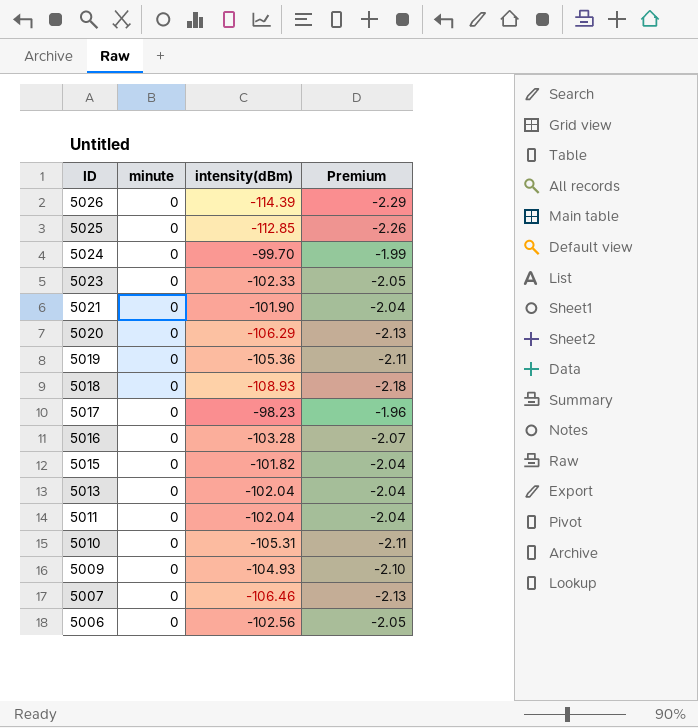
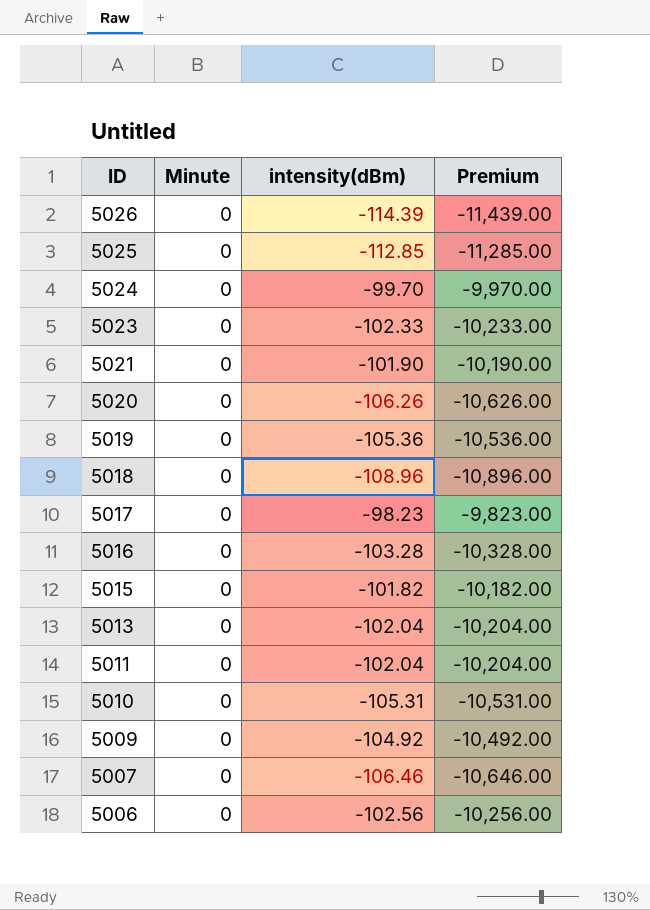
column name: minute -> Minute
column Premium | formula: [intensity(dBm)] * 0.02 -> [intensity(dBm)] * 100
5020 | intensity(dBm): -106.29 -> -106.26
5018 | intensity(dBm): -108.93 -> -108.96
5009 | intensity(dBm): -104.93 -> -104.92

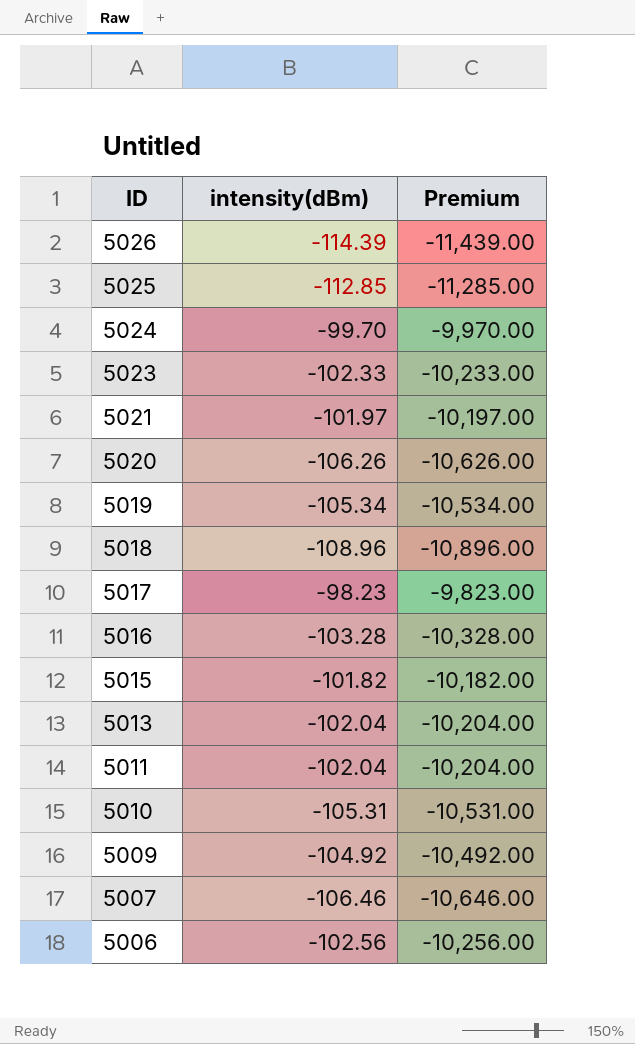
column Minute | position: 2 -> none
5021 | intensity(dBm): -101.90 -> -101.97
5021 | Premium: -10,190.00 -> -10,197.00
5019 | intensity(dBm): -105.36 -> -105.34
5019 | Premium: -10,536.00 -> -10,534.00

